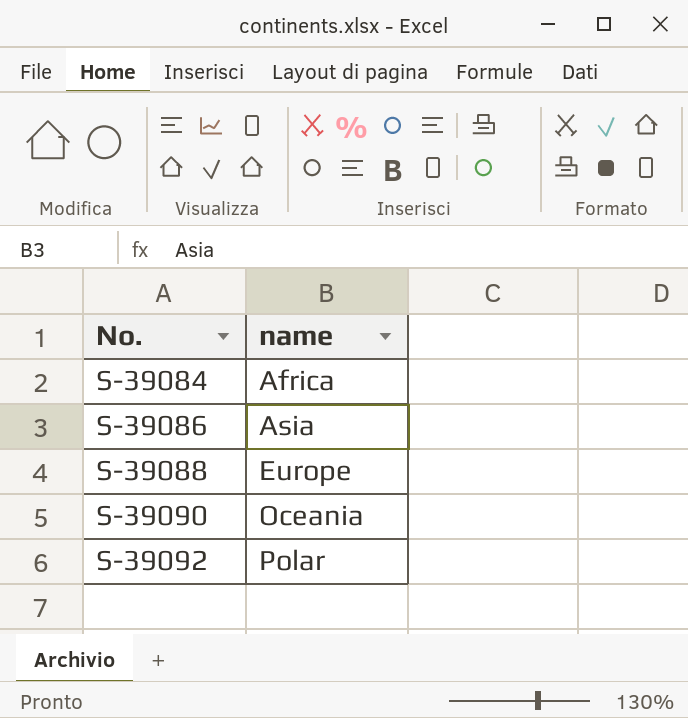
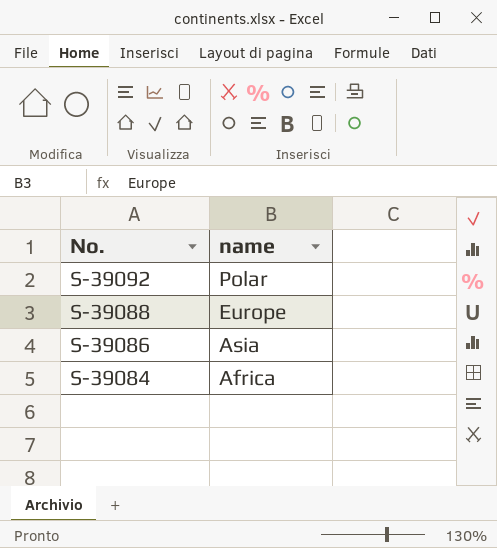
row order: No. ascending -> No. descending
row S-39090: Oceania -> none

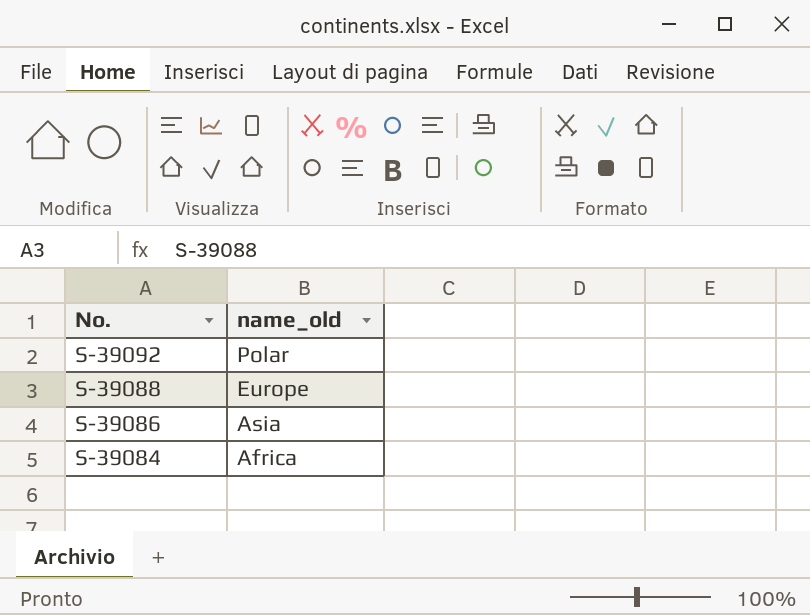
column name: name -> name_old

